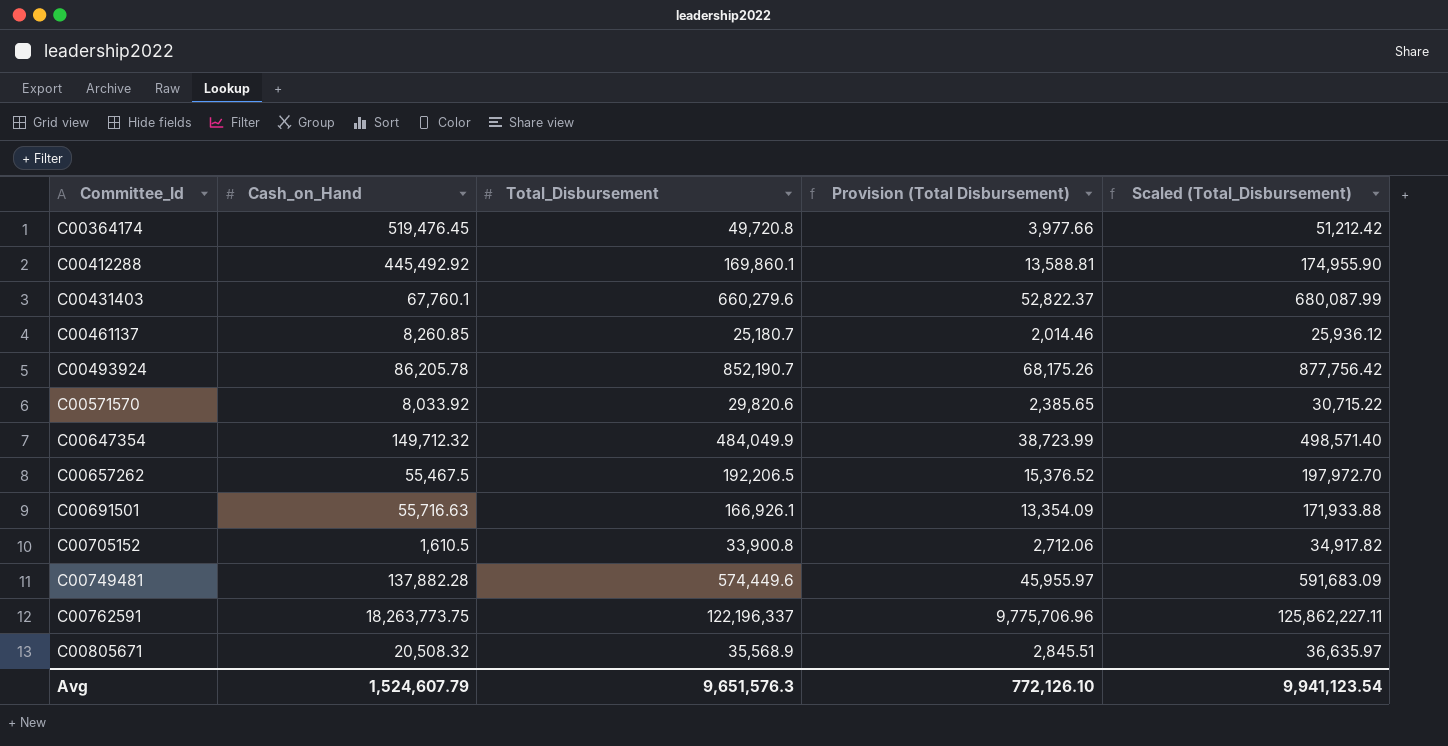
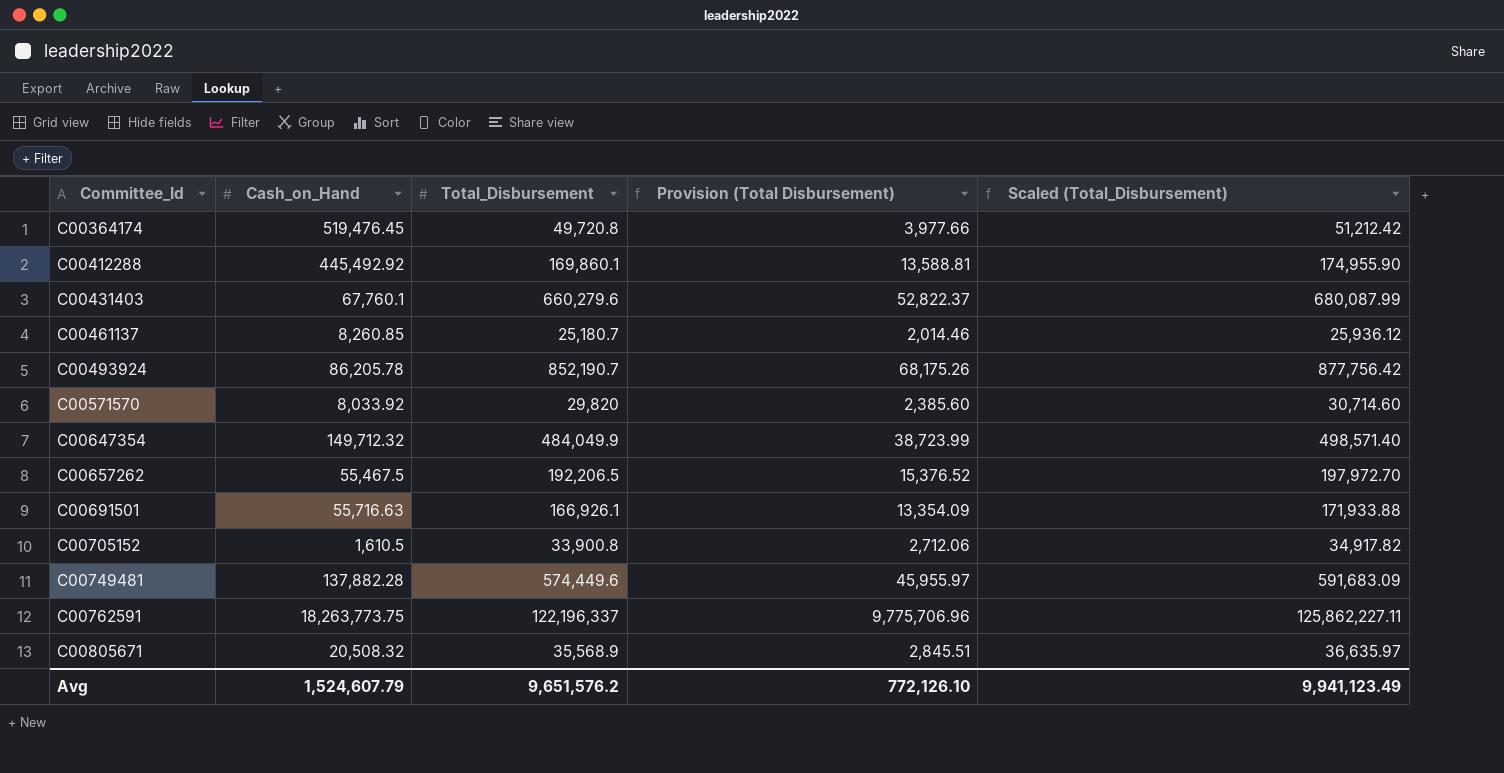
C00571570 | Total_Disbursement: 29,820.6 -> 29,820
C00571570 | Provision (Total Disbursement): 2,385.65 -> 2,385.60
C00571570 | Scaled (Total_Disbursement): 30,715.22 -> 30,714.60
Avg | Total_Disbursement: 9,651,576.3 -> 9,651,576.2
Avg | Scaled (Total_Disbursement): 9,941,123.54 -> 9,941,123.49

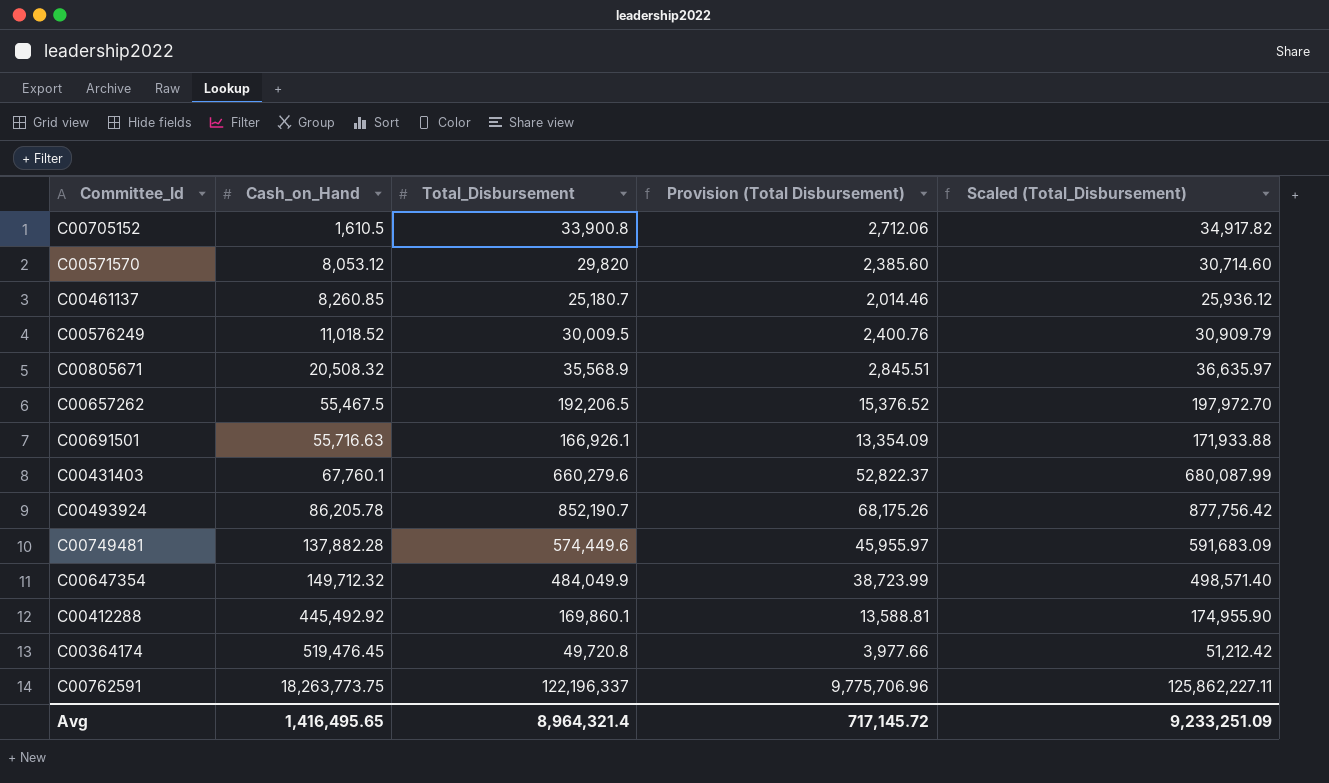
row order: Committee_Id ascending -> Cash_on_Hand ascending
C00571570 | Cash_on_Hand: 8,033.92 -> 8,053.12
row C00576249: none -> 11,018.52 | 30,009.5 | 2,400.76 | 30,909.79
Avg | Cash_on_Hand: 1,524,607.79 -> 1,416,495.65
Avg | Total_Disbursement: 9,651,576.2 -> 8,964,321.4
Avg | Provision (Total Disbursement): 772,126.10 -> 717,145.72
Avg | Scaled (Total_Disbursement): 9,941,123.49 -> 9,233,251.09

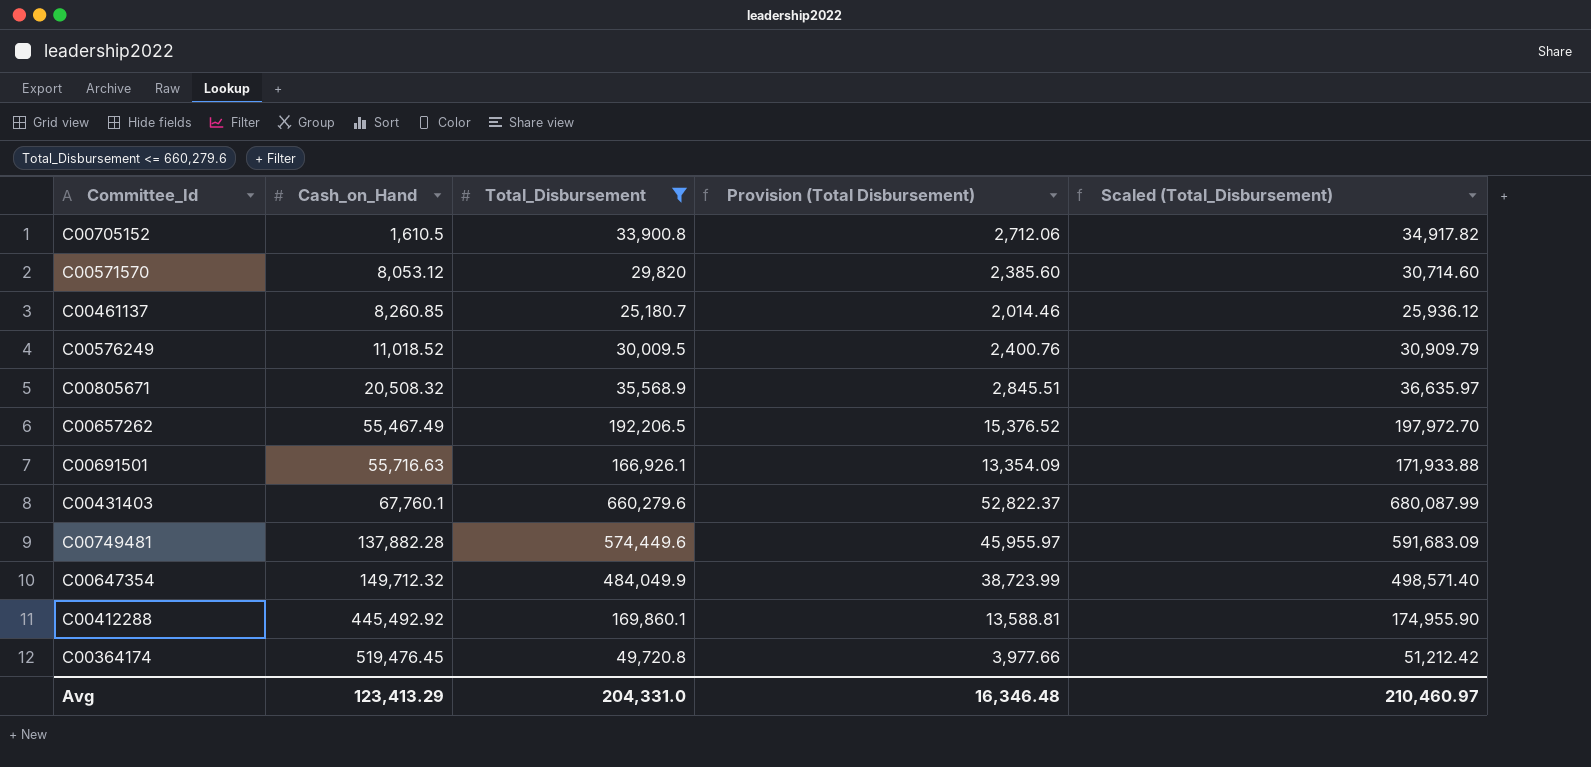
filter: none -> Total_Disbursement <= 660,279.6
C00657262 | Cash_on_Hand: 55,467.5 -> 55,467.49
Avg | Cash_on_Hand: 1,416,495.65 -> 123,413.29
Avg | Total_Disbursement: 8,964,321.4 -> 204,331.0
Avg | Provision (Total Disbursement): 717,145.72 -> 16,346.48
Avg | Scaled (Total_Disbursement): 9,233,251.09 -> 210,460.97

